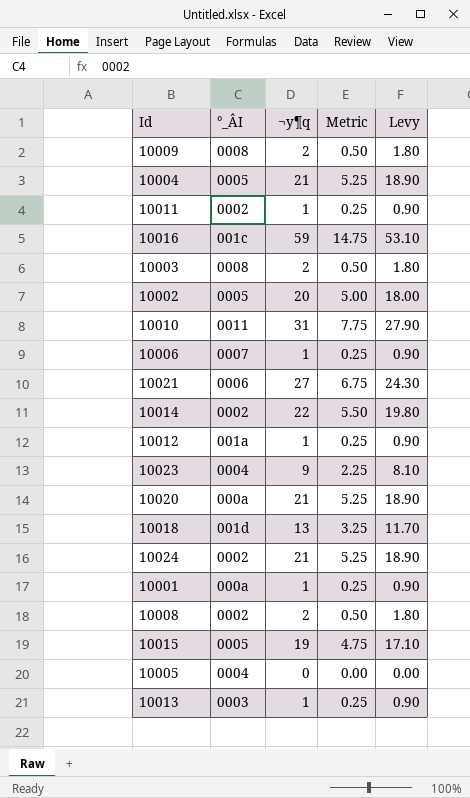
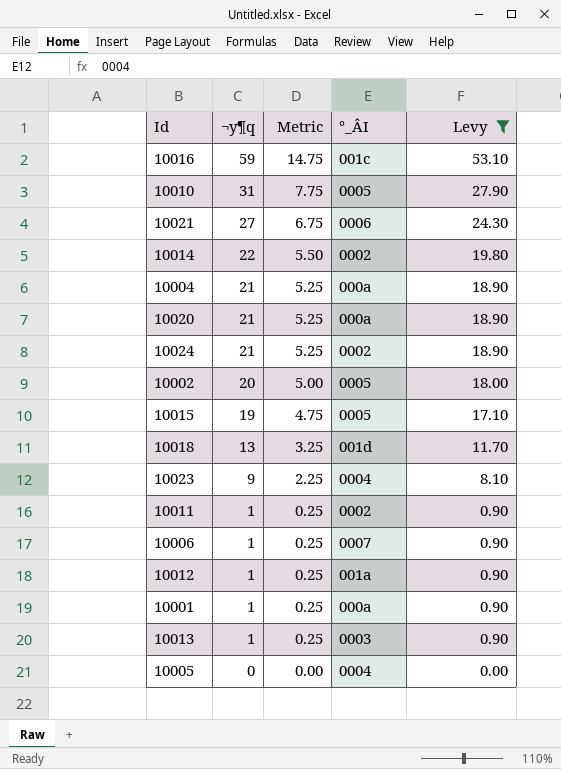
filter: none -> Levy != 1.80
row order: none -> ¬y¶q descending
column °_ÂI | position: 2 -> 4
10010 | °_ÂI: 0011 -> 0005
10004 | °_ÂI: 0005 -> 000a

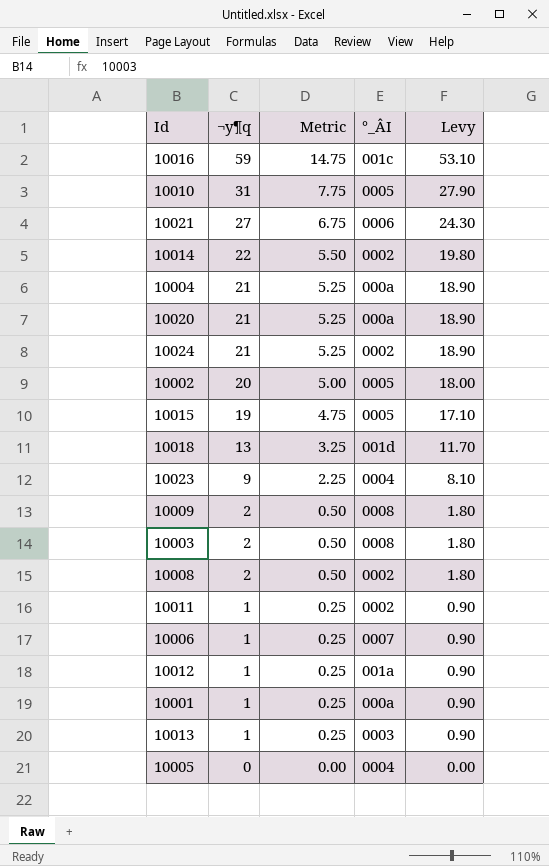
filter: Levy != 1.80 -> none

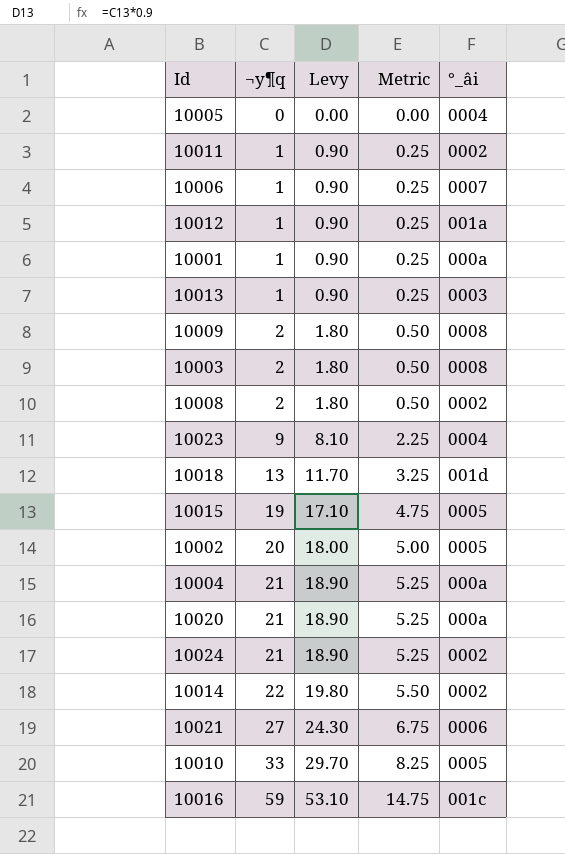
row order: ¬y¶q descending -> ¬y¶q ascending
column Levy | position: 5 -> 3
column name: °_ÂI -> °_âi
10010 | ¬y¶q: 31 -> 33
10010 | Levy: 27.90 -> 29.70
10010 | Metric: 7.75 -> 8.25

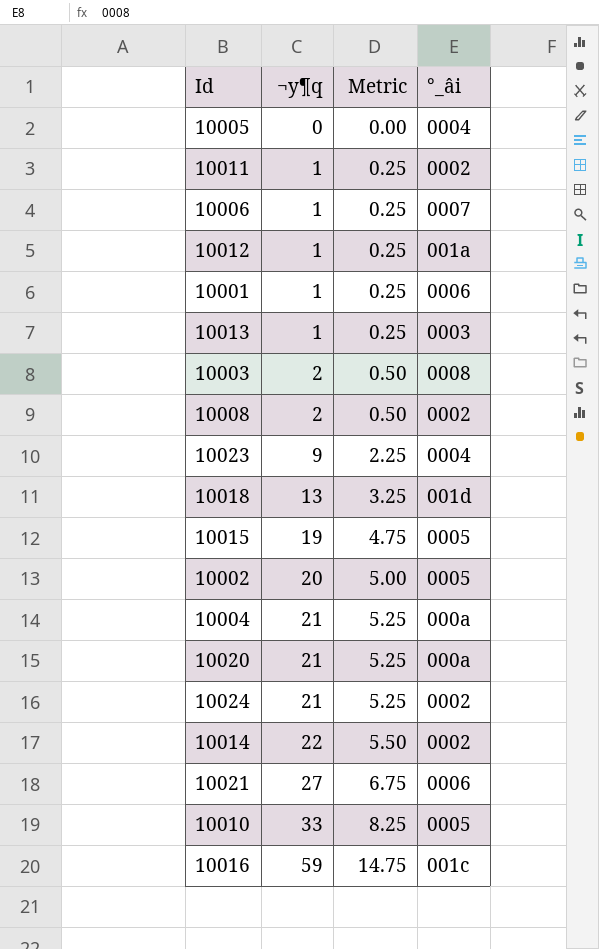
column Levy | formula: [¬y¶q] * 0.9 -> none
row 10009: 2 | 1.80 | 0.50 | 0008 -> none
10001 | °_âi: 000a -> 0006

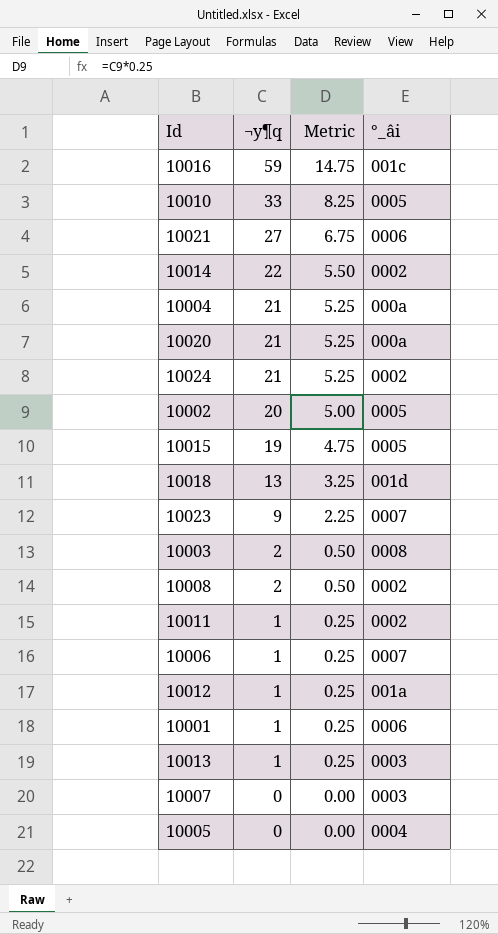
row order: ¬y¶q ascending -> ¬y¶q descending
10023 | °_âi: 0004 -> 0007
row 10007: none -> 0 | 0.00 | 0003

